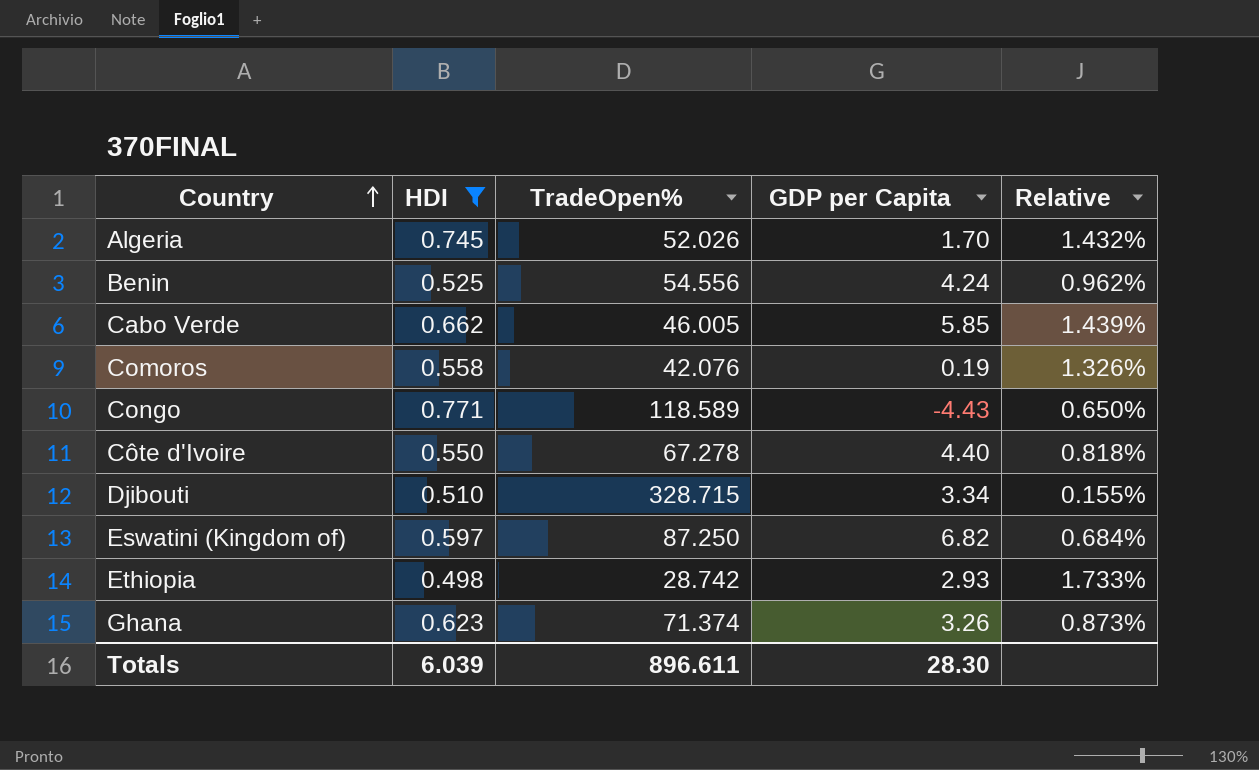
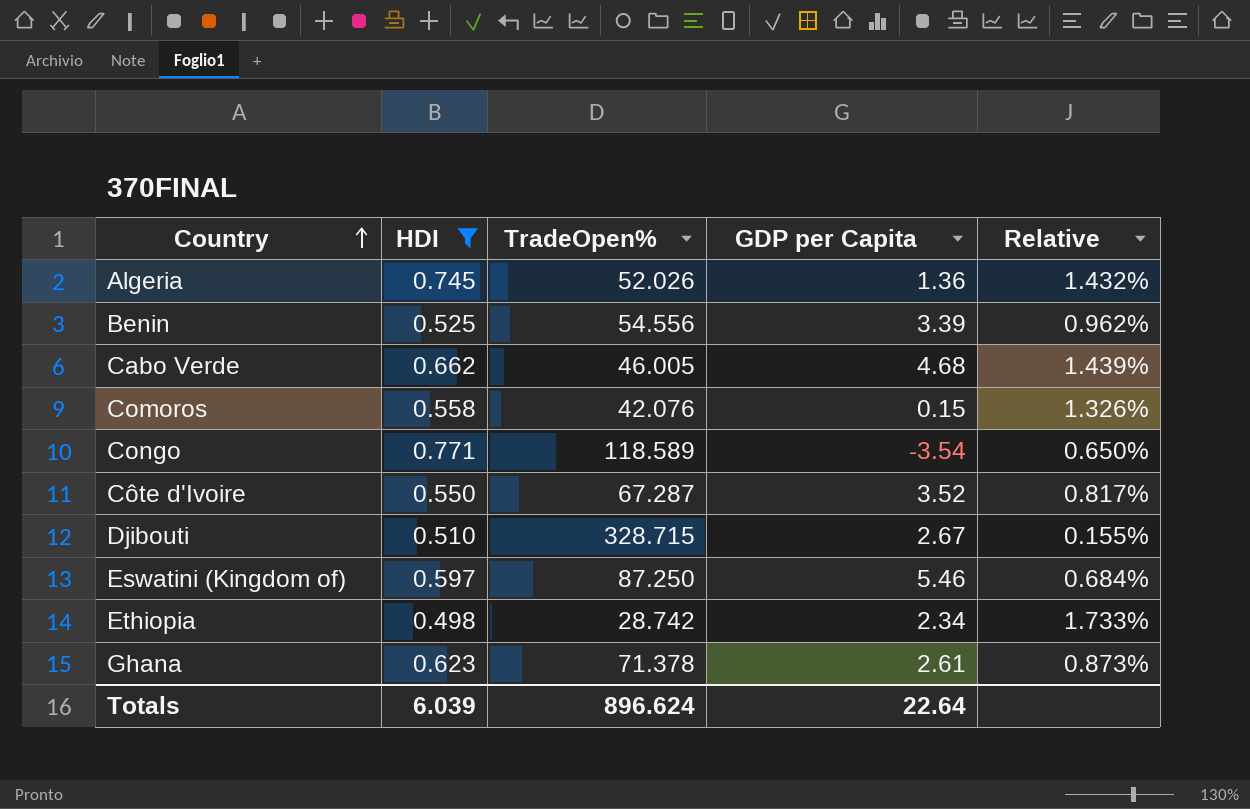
Algeria | GDP per Capita: 1.70 -> 1.36
Benin | GDP per Capita: 4.24 -> 3.39
Cabo Verde | GDP per Capita: 5.85 -> 4.68
Comoros | GDP per Capita: 0.19 -> 0.15
Congo | GDP per Capita: -4.43 -> -3.54
Côte d'Ivoire | TradeOpen%: 67.278 -> 67.287
Côte d'Ivoire | GDP per Capita: 4.40 -> 3.52
Côte d'Ivoire | Relative: 0.818% -> 0.817%
Djibouti | GDP per Capita: 3.34 -> 2.67
Eswatini (Kingdom of) | GDP per Capita: 6.82 -> 5.46
Ethiopia | GDP per Capita: 2.93 -> 2.34
Ghana | TradeOpen%: 71.374 -> 71.378
Ghana | GDP per Capita: 3.26 -> 2.61
Totals | TradeOpen%: 896.611 -> 896.624
Totals | GDP per Capita: 28.30 -> 22.64

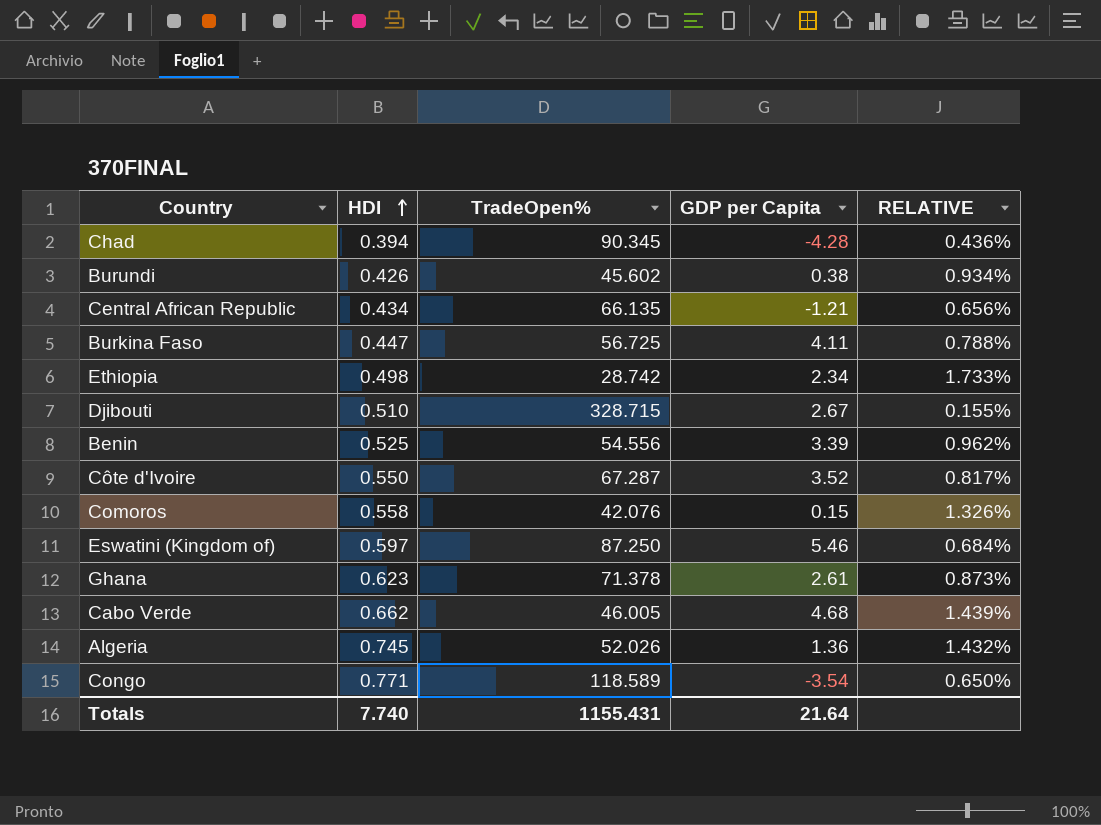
filter: HDI >= 0.498 -> none
row order: Country ascending -> HDI ascending
column name: Relative -> RELATIVE
Totals | HDI: 6.039 -> 7.740
Totals | TradeOpen%: 896.624 -> 1155.431
Totals | GDP per Capita: 22.64 -> 21.64

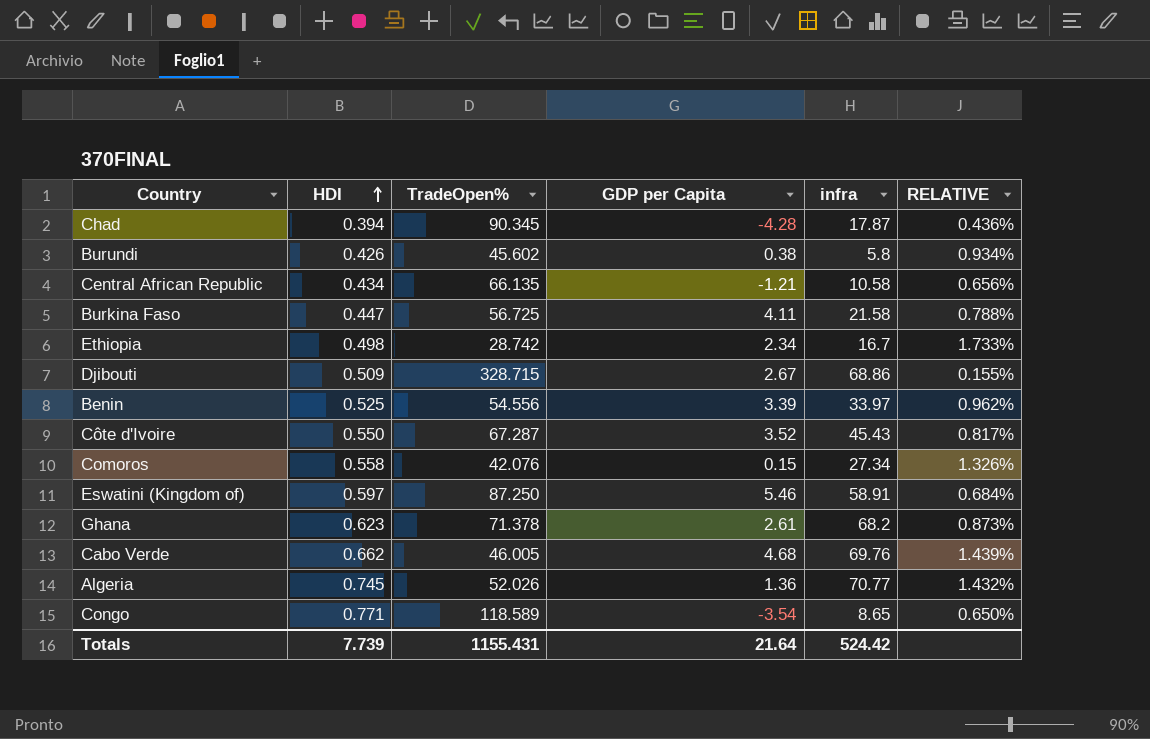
column infra | position: none -> 5
Djibouti | HDI: 0.510 -> 0.509
Totals | HDI: 7.740 -> 7.739

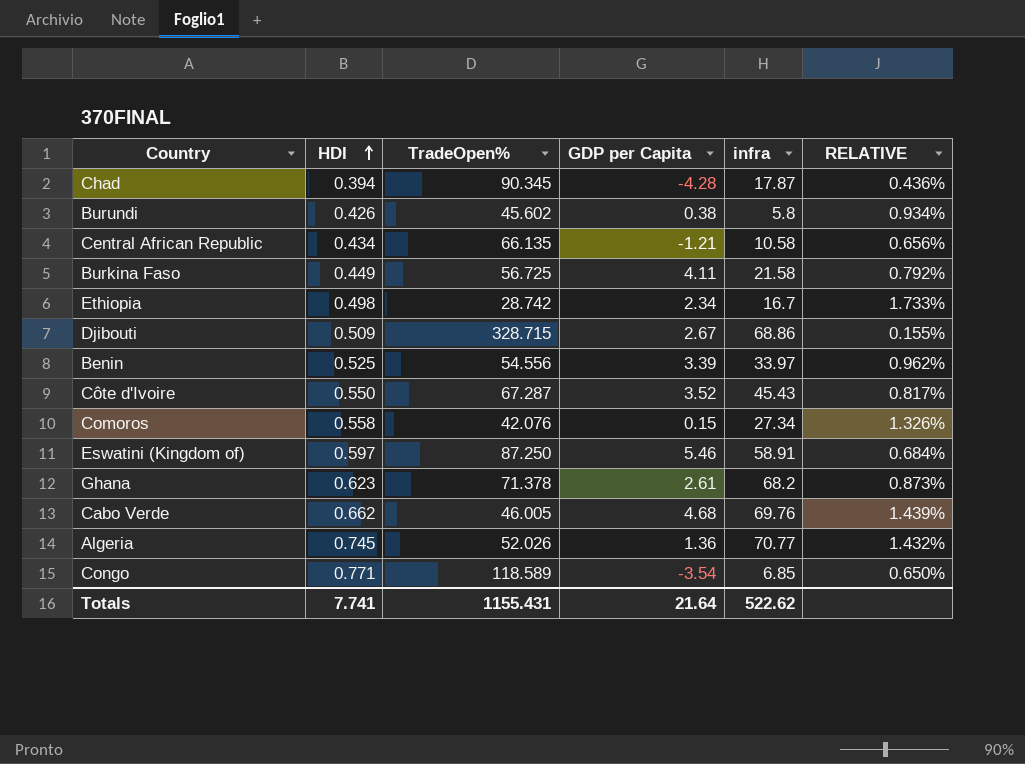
Burkina Faso | HDI: 0.447 -> 0.449
Burkina Faso | RELATIVE: 0.788% -> 0.792%
Congo | infra: 8.65 -> 6.85
Totals | HDI: 7.739 -> 7.741
Totals | infra: 524.42 -> 522.62

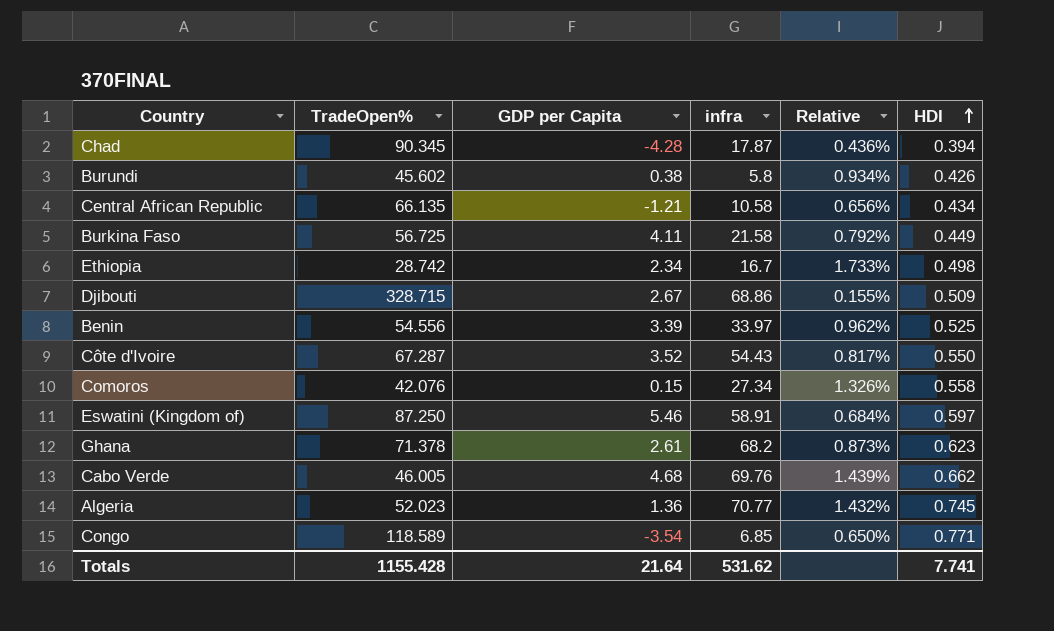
column name: RELATIVE -> Relative
column HDI | position: 2 -> 6
Côte d'Ivoire | infra: 45.43 -> 54.43
Algeria | TradeOpen%: 52.026 -> 52.023
Totals | TradeOpen%: 1155.431 -> 1155.428
Totals | infra: 522.62 -> 531.62

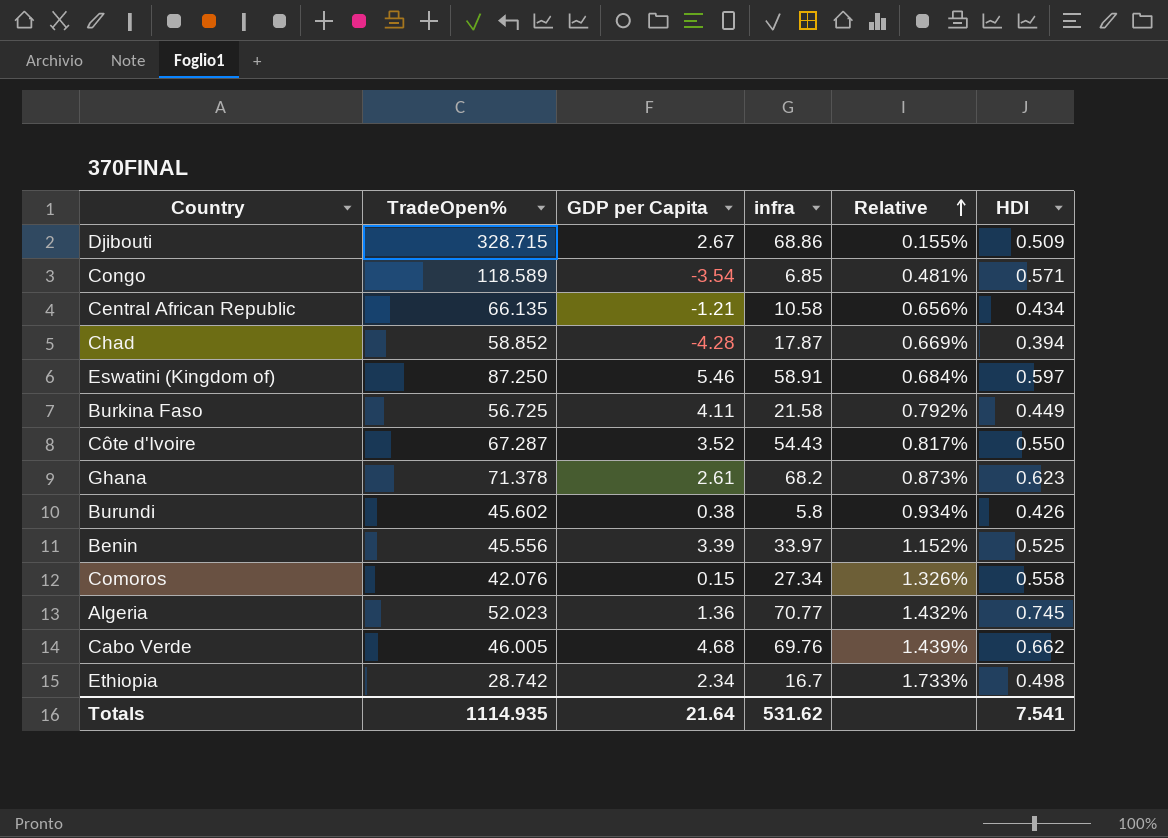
row order: HDI ascending -> Relative ascending
Congo | Relative: 0.650% -> 0.481%
Congo | HDI: 0.771 -> 0.571
Chad | TradeOpen%: 90.345 -> 58.852
Chad | Relative: 0.436% -> 0.669%
Benin | TradeOpen%: 54.556 -> 45.556
Benin | Relative: 0.962% -> 1.152%
Totals | TradeOpen%: 1155.428 -> 1114.935
Totals | HDI: 7.741 -> 7.541

